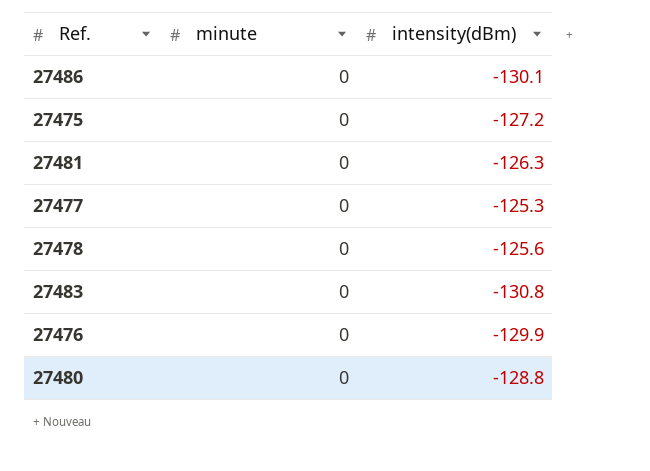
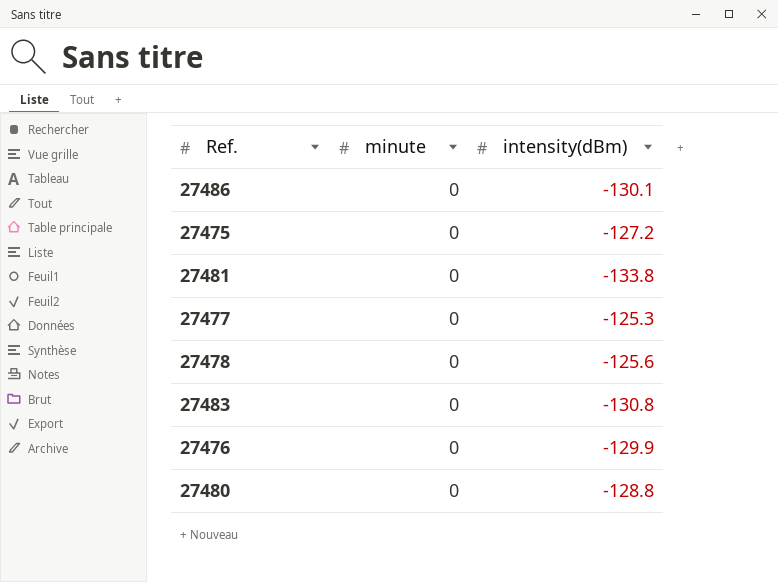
27481 | intensity(dBm): -126.3 -> -133.8

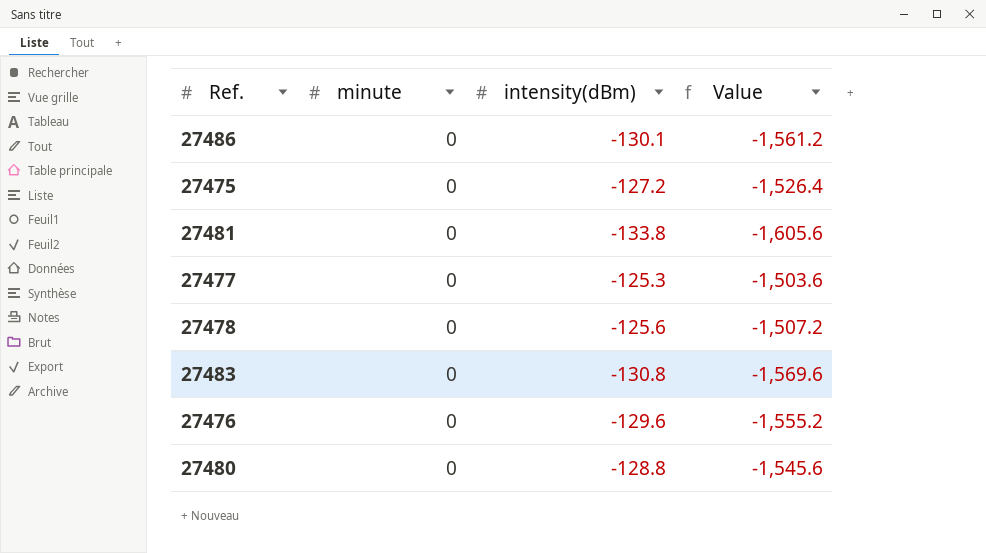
column Value | formula: none -> [intensity(dBm)] * 12
27476 | intensity(dBm): -129.9 -> -129.6

